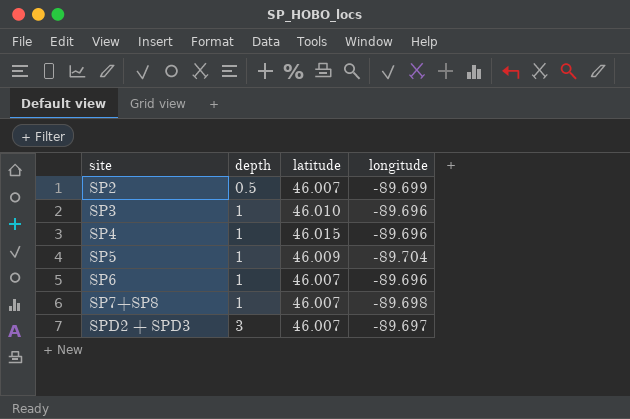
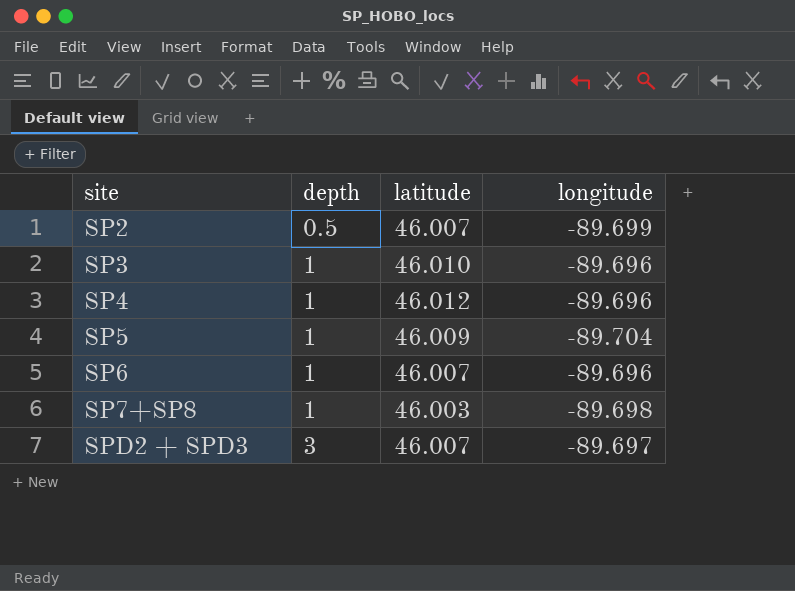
SP4 | latitude: 46.015 -> 46.012
SP7+SP8 | latitude: 46.007 -> 46.003

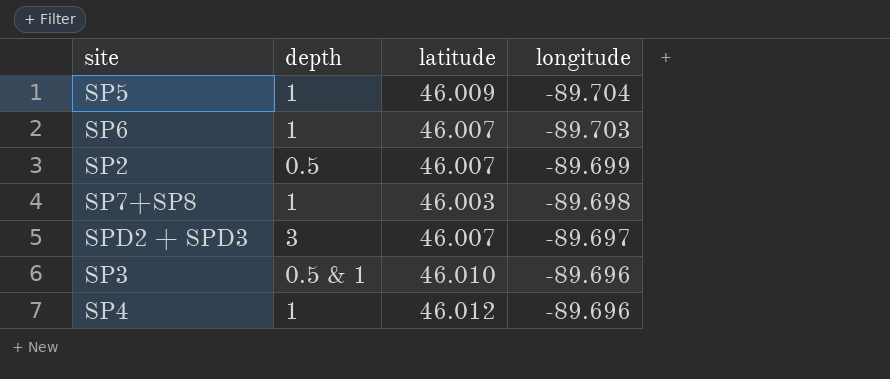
row order: site ascending -> longitude ascending
SP6 | longitude: -89.696 -> -89.703
SP3 | depth: 1 -> 0.5 & 1

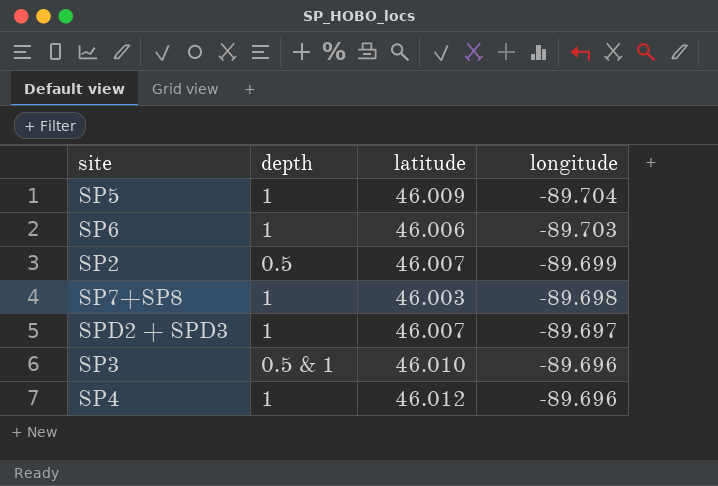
SP6 | latitude: 46.007 -> 46.006
SPD2 + SPD3 | depth: 3 -> 1

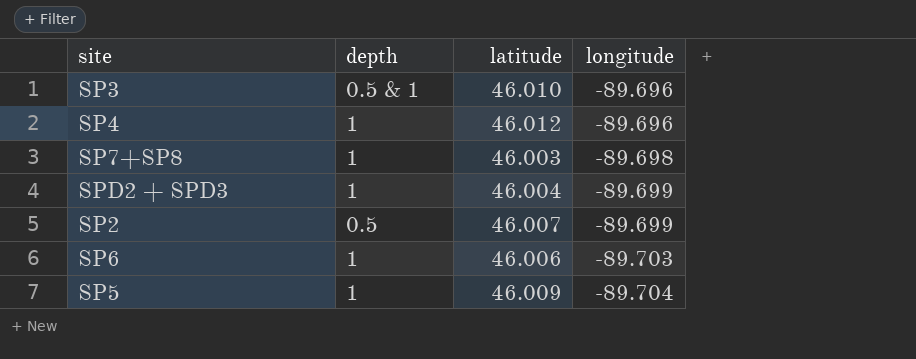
row order: longitude ascending -> longitude descending
SPD2 + SPD3 | latitude: 46.007 -> 46.004
SPD2 + SPD3 | longitude: -89.697 -> -89.699

